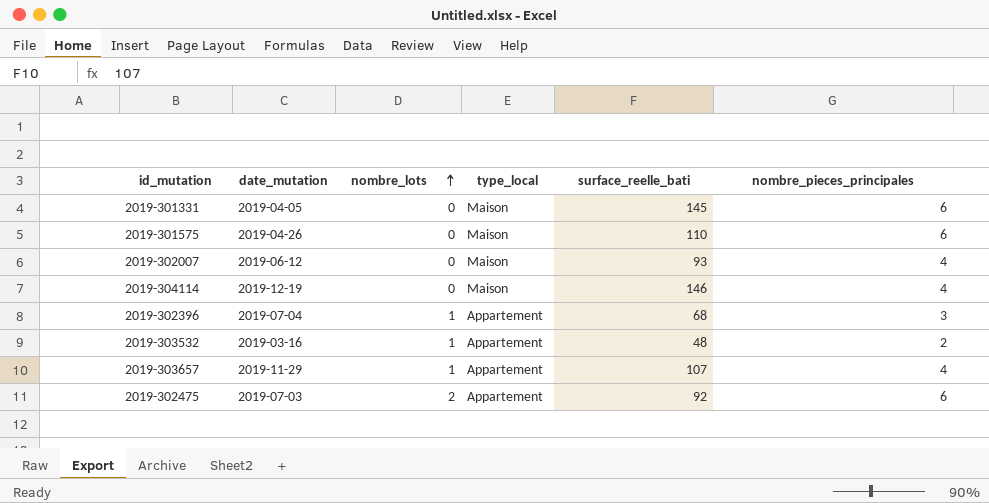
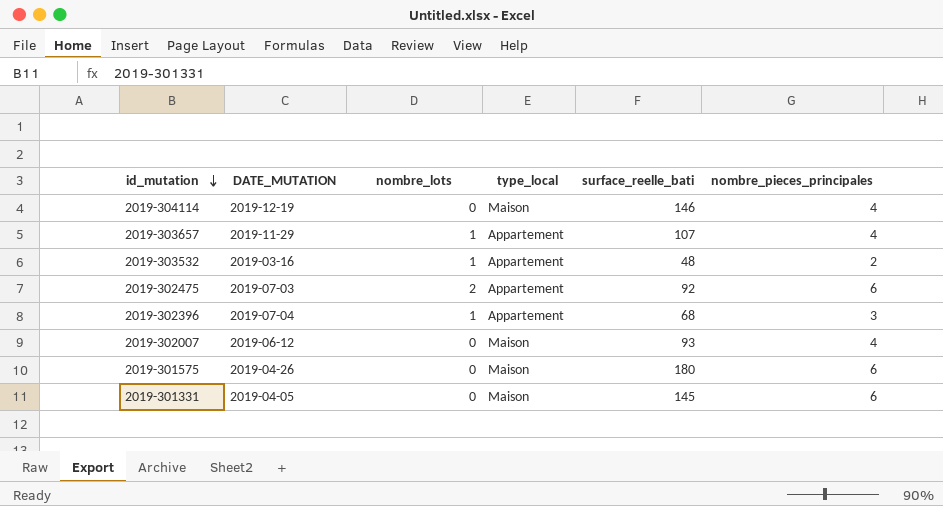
row order: nombre_lots ascending -> id_mutation descending
column name: date_mutation -> DATE_MUTATION
2019-301575 | surface_reelle_bati: 110 -> 180

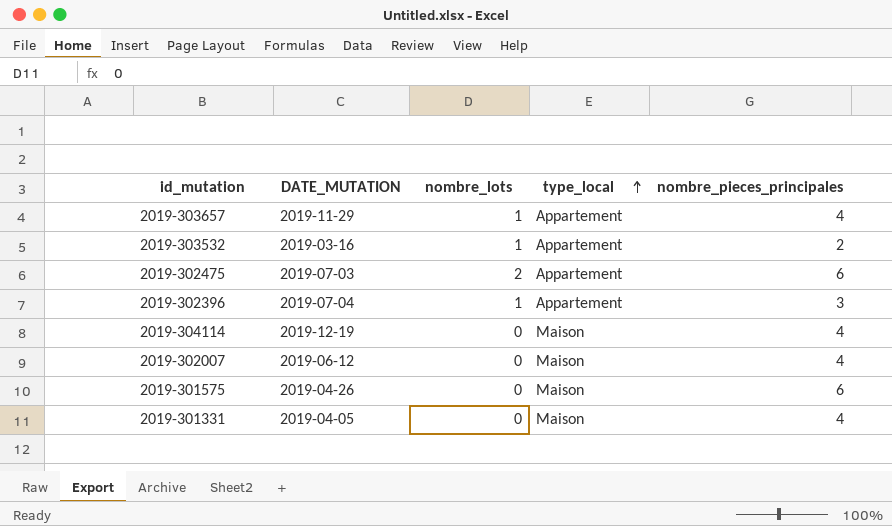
row order: id_mutation descending -> type_local ascending
column surface_reelle_bati | position: 5 -> none
2019-301331 | nombre_pieces_principales: 6 -> 4

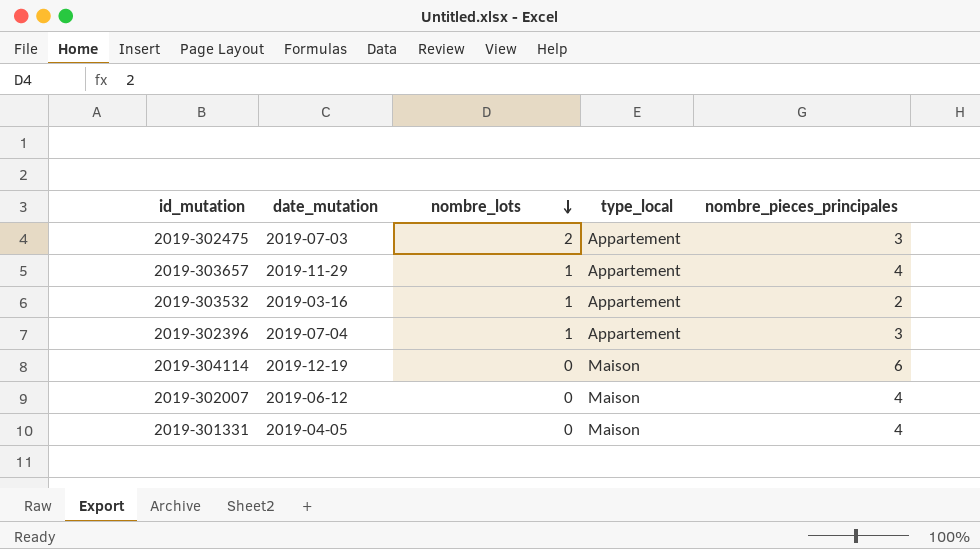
row order: type_local ascending -> nombre_lots descending
column name: DATE_MUTATION -> date_mutation
row 2019-301575: 2019-04-26 | 0 | Maison | 6 -> none
2019-302475 | nombre_pieces_principales: 6 -> 3
2019-304114 | nombre_pieces_principales: 4 -> 6

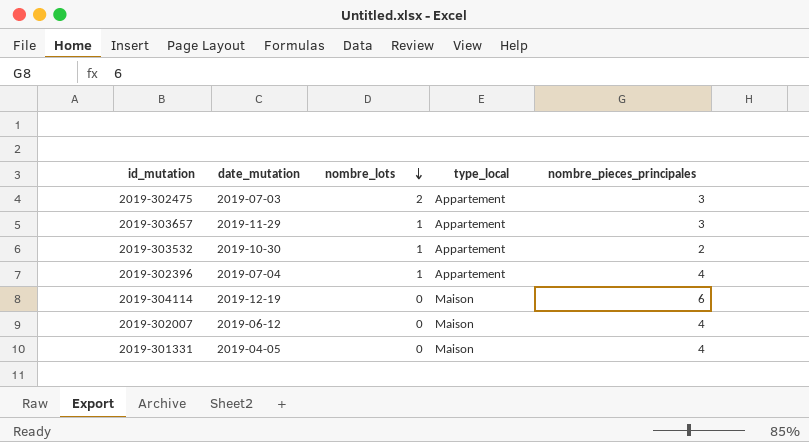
2019-303657 | nombre_pieces_principales: 4 -> 3
2019-303532 | date_mutation: 2019-03-16 -> 2019-10-30
2019-302396 | nombre_pieces_principales: 3 -> 4

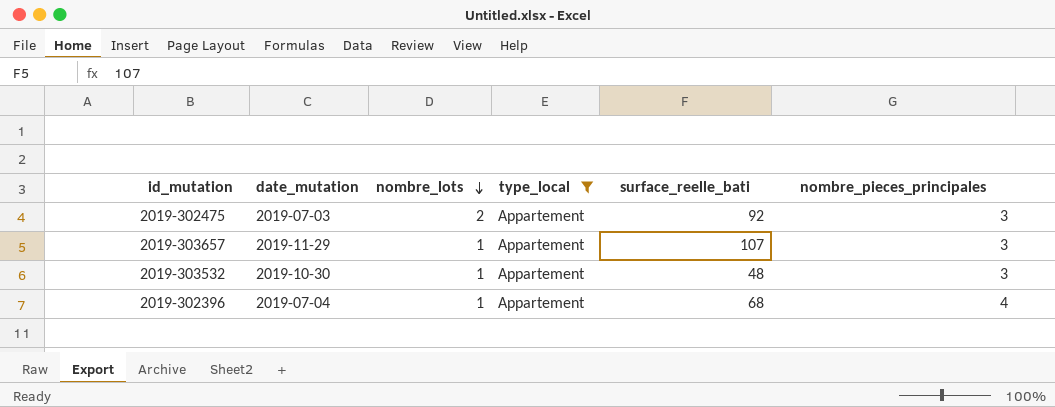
filter: none -> type_local = Appartement
column surface_reelle_bati | position: none -> 5
2019-303532 | nombre_pieces_principales: 2 -> 3

